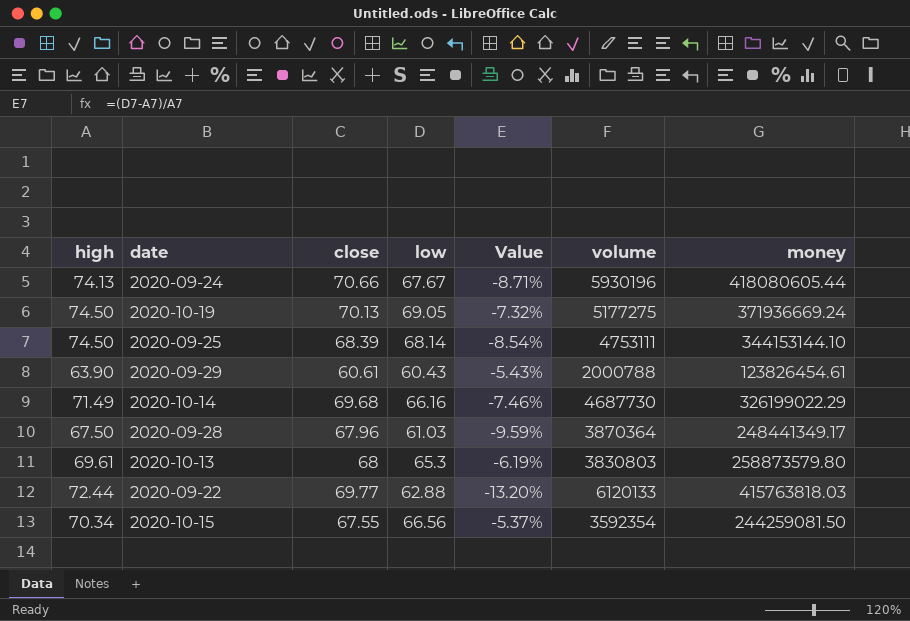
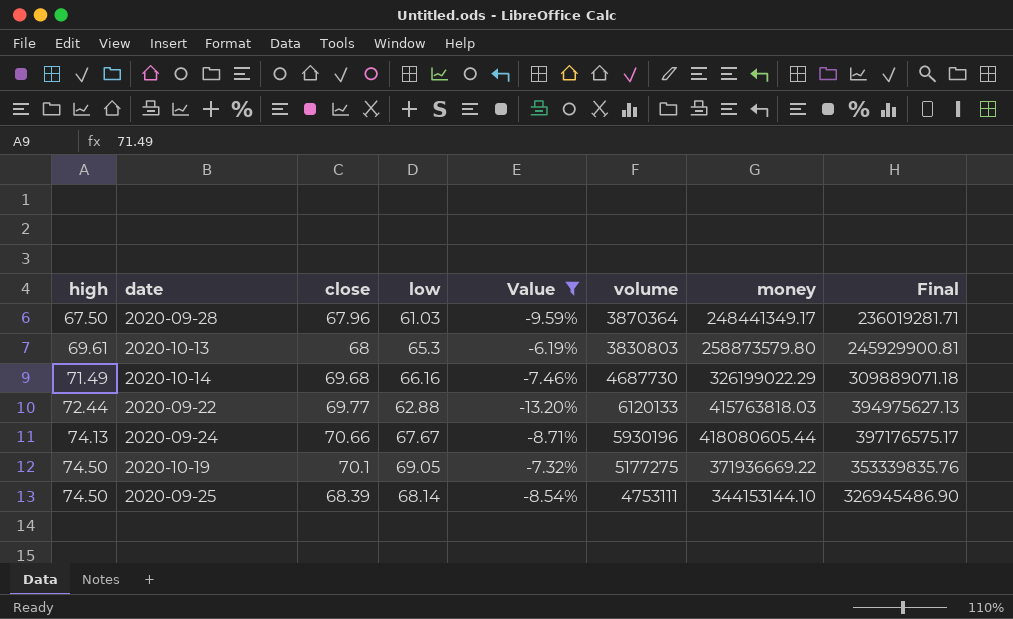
filter: none -> Value <= -6.19%
row order: none -> high ascending
column Final | formula: none -> [money] * 0.95
2020-10-19 | close: 70.13 -> 70.1
2020-10-19 | money: 371936669.24 -> 371936669.22

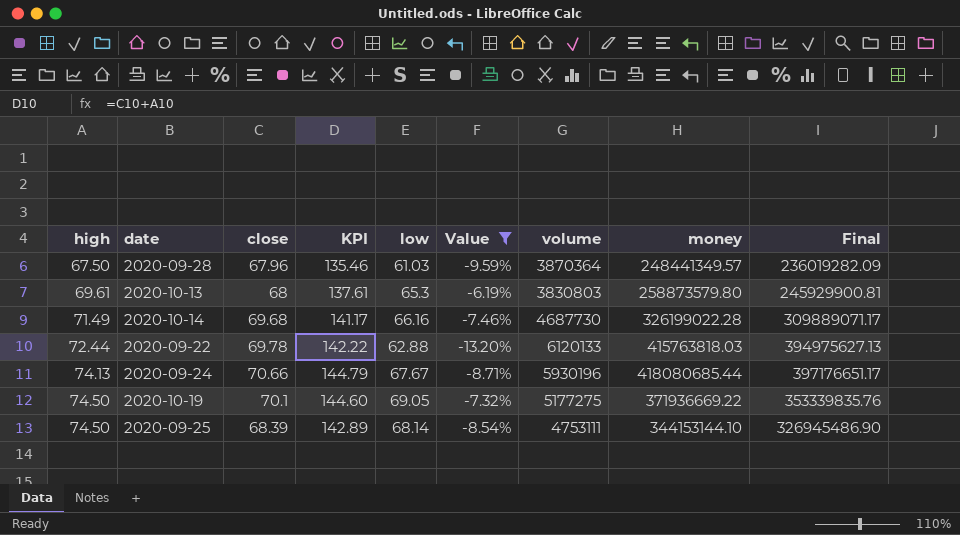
column KPI | formula: none -> [high] + [close]
2020-09-28 | money: 248441349.17 -> 248441349.57
2020-09-28 | Final: 236019281.71 -> 236019282.09
2020-10-14 | money: 326199022.29 -> 326199022.28
2020-10-14 | Final: 309889071.18 -> 309889071.17
2020-09-22 | close: 69.77 -> 69.78
2020-09-24 | money: 418080605.44 -> 418080685.44
2020-09-24 | Final: 397176575.17 -> 397176651.17

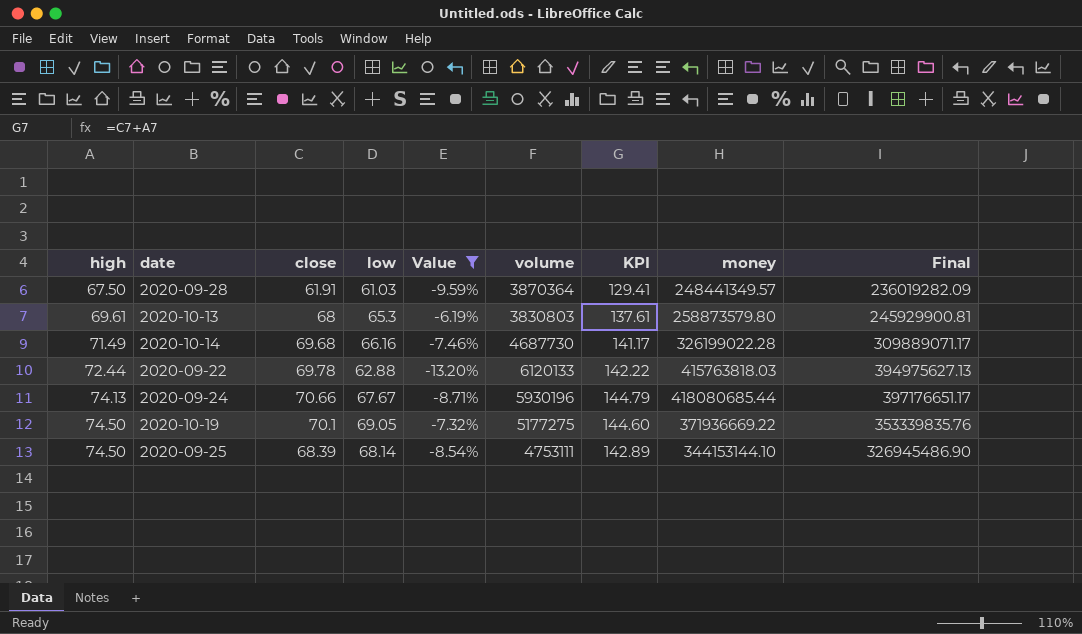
column KPI | position: 4 -> 7
2020-09-28 | close: 67.96 -> 61.91
2020-09-28 | KPI: 135.46 -> 129.41

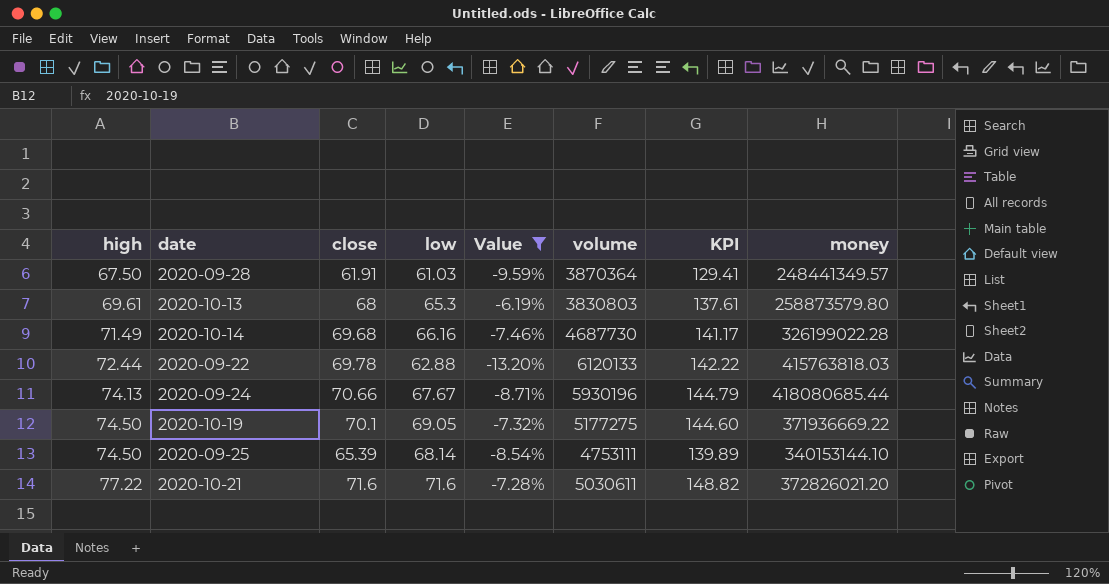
column Final | formula: [money] * 0.95 -> none
2020-09-25 | close: 68.39 -> 65.39
2020-09-25 | KPI: 142.89 -> 139.89
2020-09-25 | money: 344153144.10 -> 340153144.10
row 2020-10-21: none -> 77.22 | 71.6 | 71.6 | -7.28% | 5030611 | 148.82 | 372826021.20

